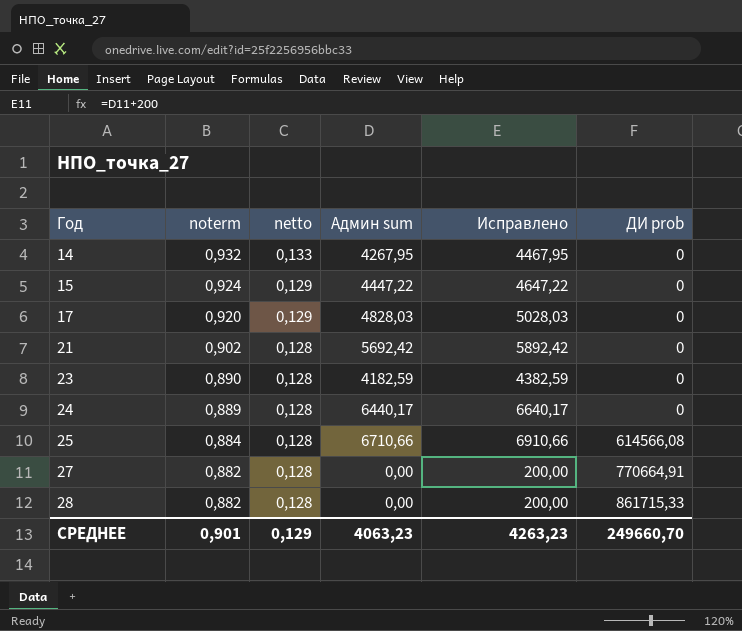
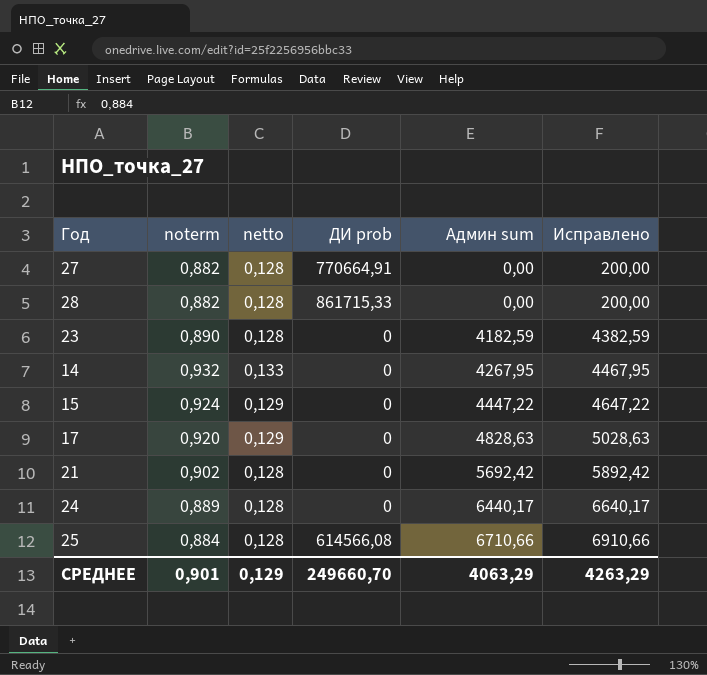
row order: Год ascending -> Админ sum ascending
column ДИ prob | position: 6 -> 4
17 | Админ sum: 4828,03 -> 4828,63
17 | Исправлено: 5028,03 -> 5028,63
СРЕДНЕЕ | Админ sum: 4063,23 -> 4063,29
СРЕДНЕЕ | Исправлено: 4263,23 -> 4263,29

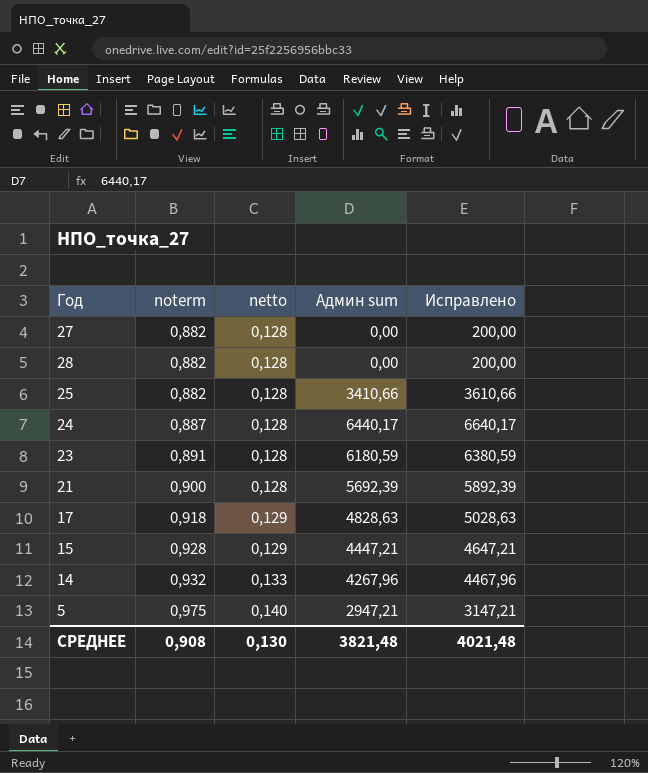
row order: Админ sum ascending -> noterm ascending
column ДИ prob | position: 4 -> none
25 | noterm: 0,884 -> 0,882
25 | Админ sum: 6710,66 -> 3410,66
25 | Исправлено: 6910,66 -> 3610,66
24 | noterm: 0,889 -> 0,887
23 | noterm: 0,890 -> 0,891
23 | Админ sum: 4182,59 -> 6180,59
23 | Исправлено: 4382,59 -> 6380,59
21 | noterm: 0,902 -> 0,900
21 | Админ sum: 5692,42 -> 5692,39
21 | Исправлено: 5892,42 -> 5892,39
17 | noterm: 0,920 -> 0,918
15 | noterm: 0,924 -> 0,928
15 | Админ sum: 4447,22 -> 4447,21
15 | Исправлено: 4647,22 -> 4647,21
14 | Админ sum: 4267,95 -> 4267,96
14 | Исправлено: 4467,95 -> 4467,96
row 5: none -> 0,975 | 0,140 | 2947,21 | 3147,21
СРЕДНЕЕ | noterm: 0,901 -> 0,908
СРЕДНЕЕ | netto: 0,129 -> 0,130
СРЕДНЕЕ | Админ sum: 4063,29 -> 3821,48
СРЕДНЕЕ | Исправлено: 4263,29 -> 4021,48

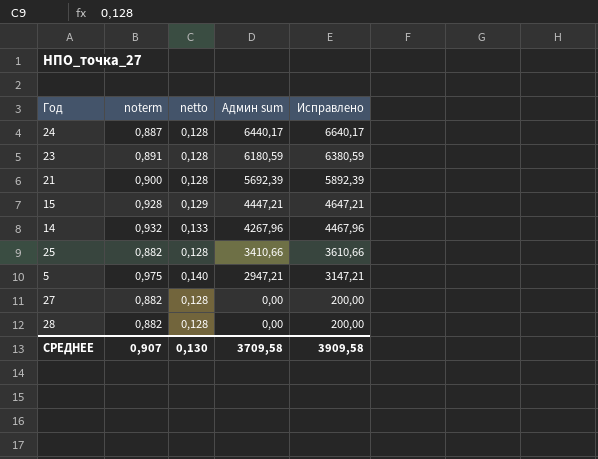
row order: noterm ascending -> Админ sum descending
row 17: 0,918 | 0,129 | 4828,63 | 5028,63 -> none
СРЕДНЕЕ | noterm: 0,908 -> 0,907
СРЕДНЕЕ | Админ sum: 3821,48 -> 3709,58
СРЕДНЕЕ | Исправлено: 4021,48 -> 3909,58

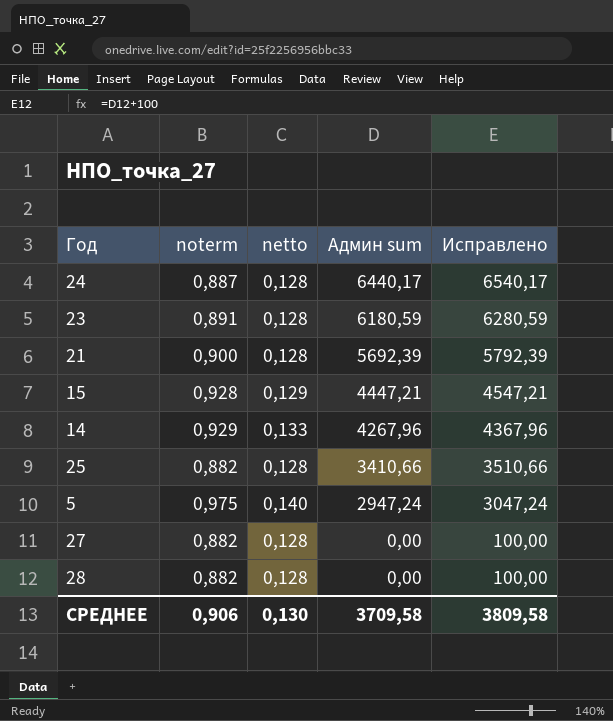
column Исправлено | formula: [Админ sum] + 200 -> [Админ sum] + 100
14 | noterm: 0,932 -> 0,929
5 | Админ sum: 2947,21 -> 2947,24
СРЕДНЕЕ | noterm: 0,907 -> 0,906
СРЕДНЕЕ | Исправлено: 3909,58 -> 3809,58

